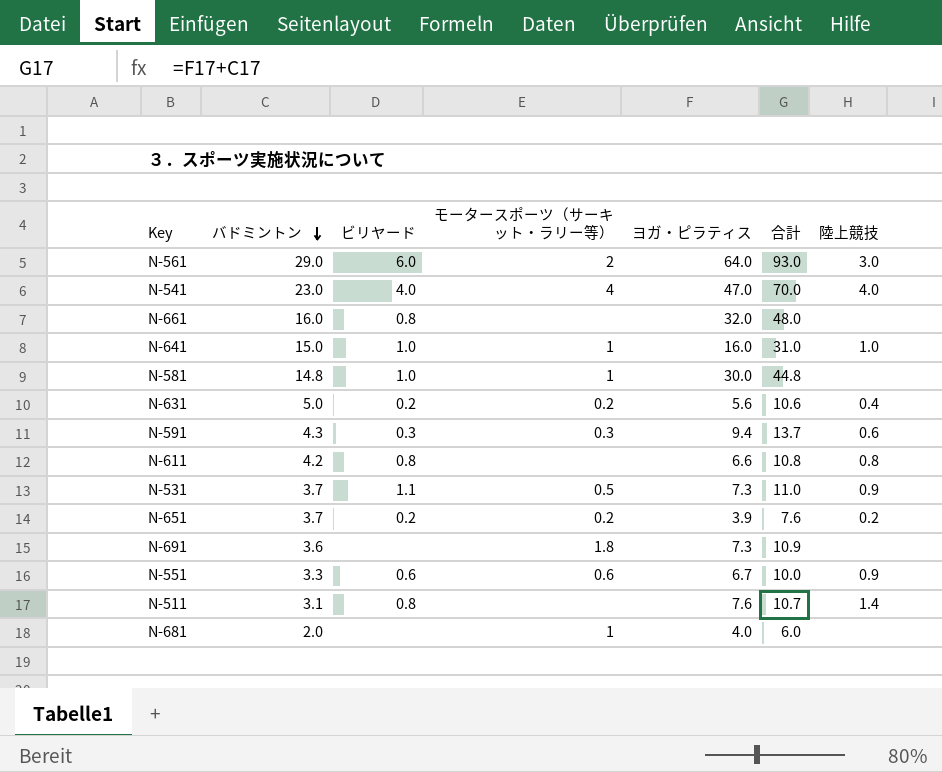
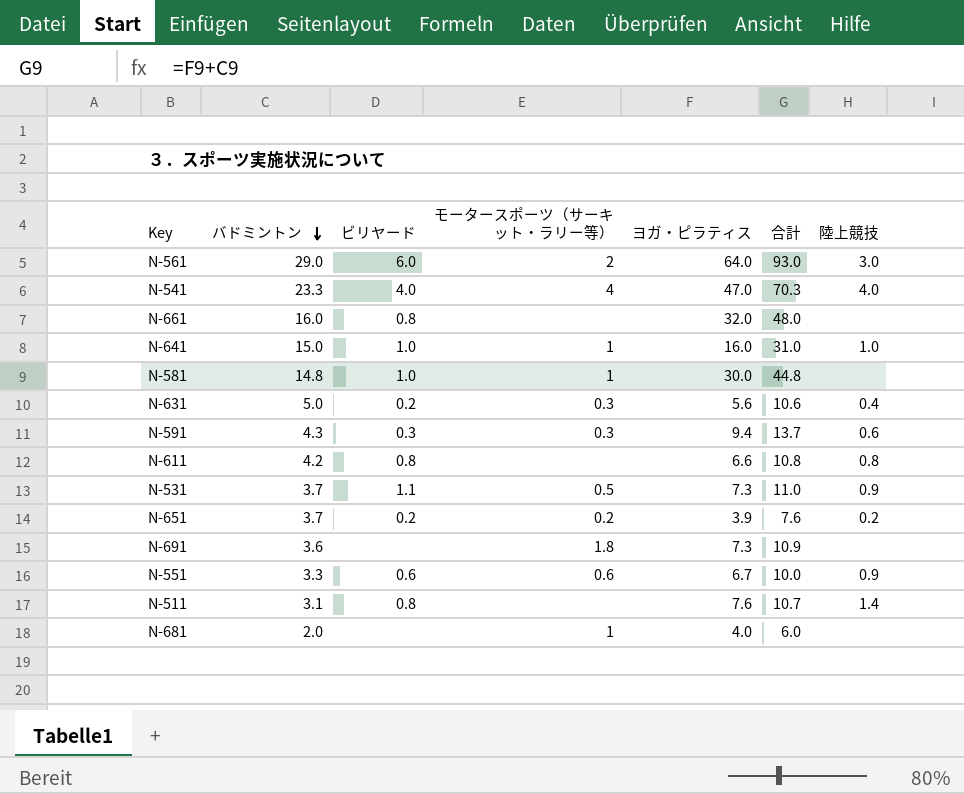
N-541 | バドミントン: 23.0 -> 23.3
N-541 | 合計: 70.0 -> 70.3
N-631 | モータースポーツ（サーキット・ラリー等）: 0.2 -> 0.3

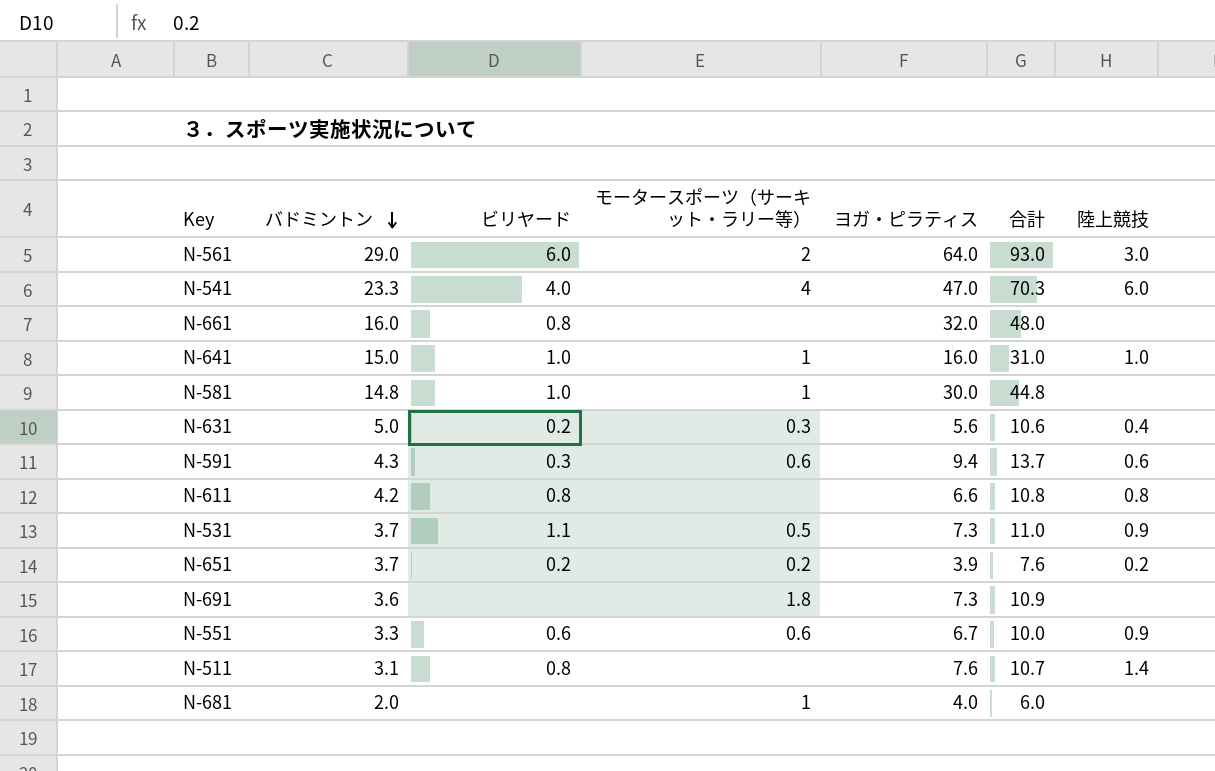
N-541 | 陸上競技: 4.0 -> 6.0
N-591 | モータースポーツ（サーキット・ラリー等）: 0.3 -> 0.6

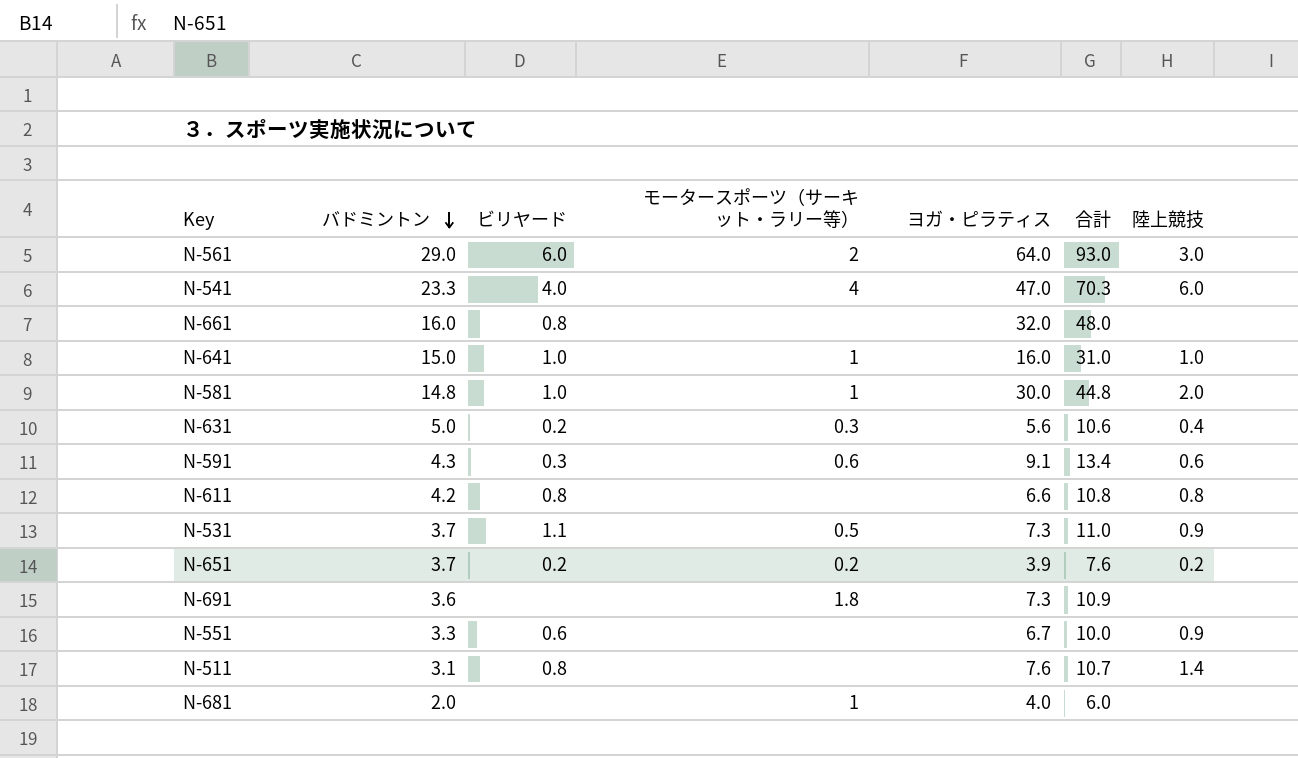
N-581 | 陸上競技: none -> 2.0
N-591 | ヨガ・ピラティス: 9.4 -> 9.1
N-591 | 合計: 13.7 -> 13.4
N-551 | モータースポーツ（サーキット・ラリー等）: 0.6 -> none

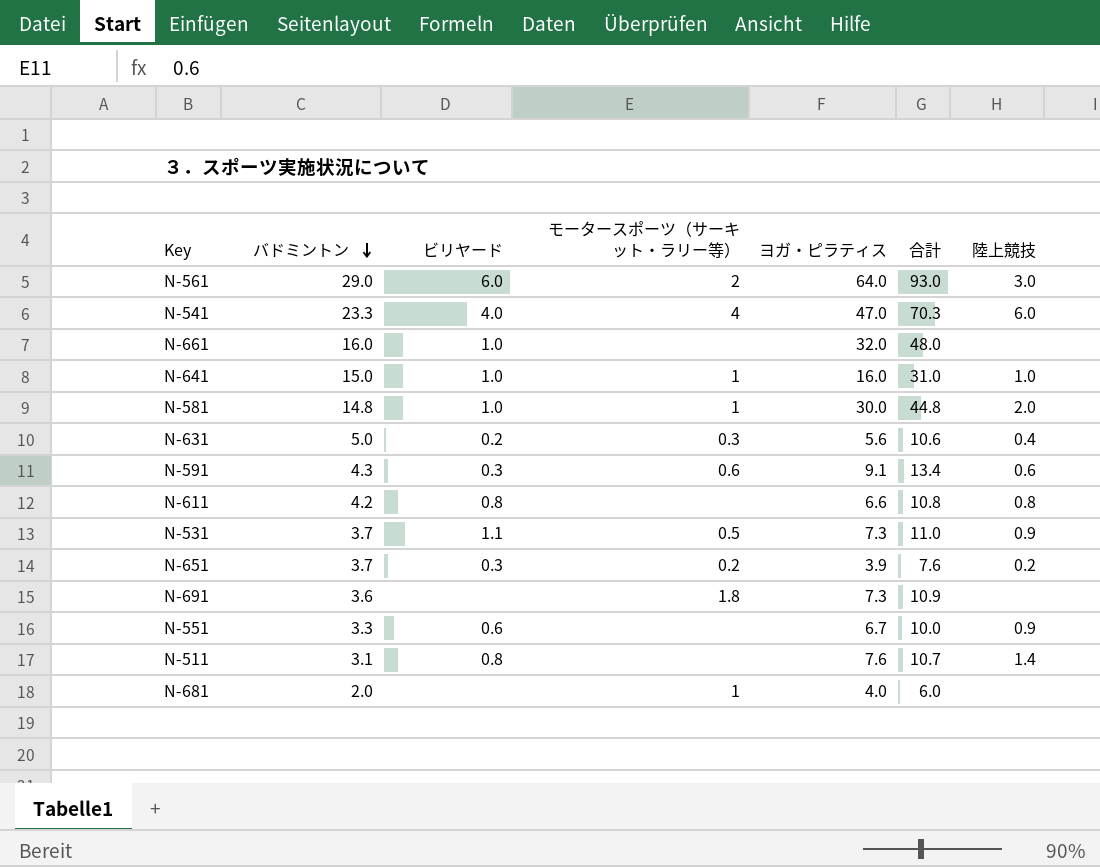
N-661 | ビリヤード: 0.8 -> 1.0
N-651 | ビリヤード: 0.2 -> 0.3

